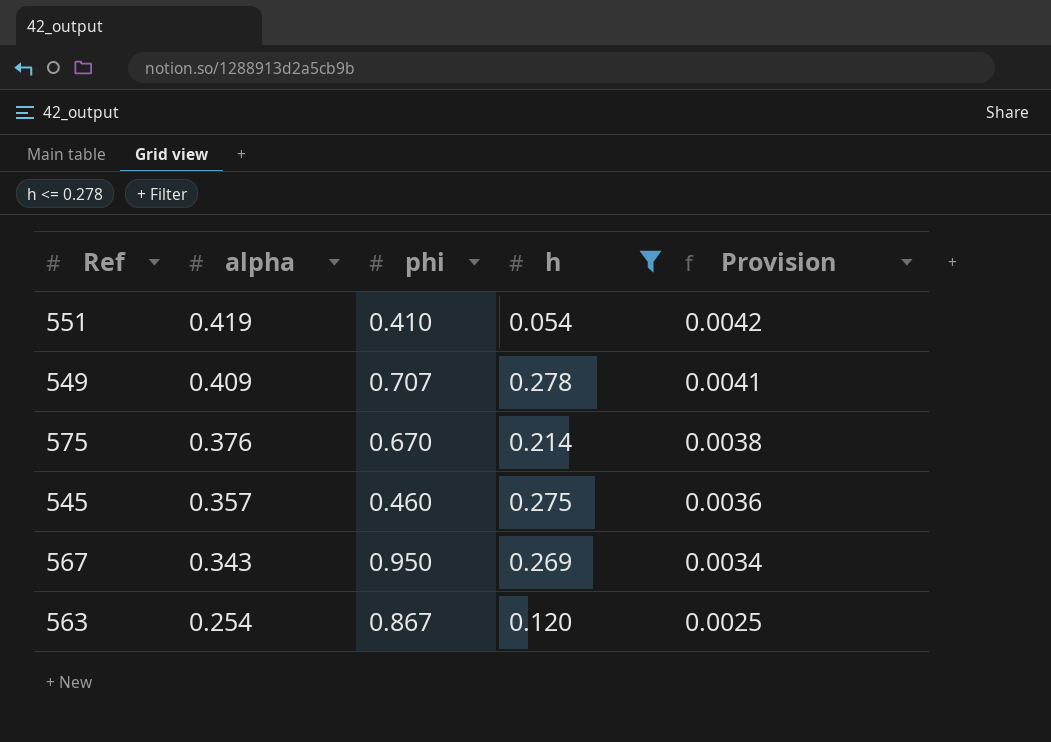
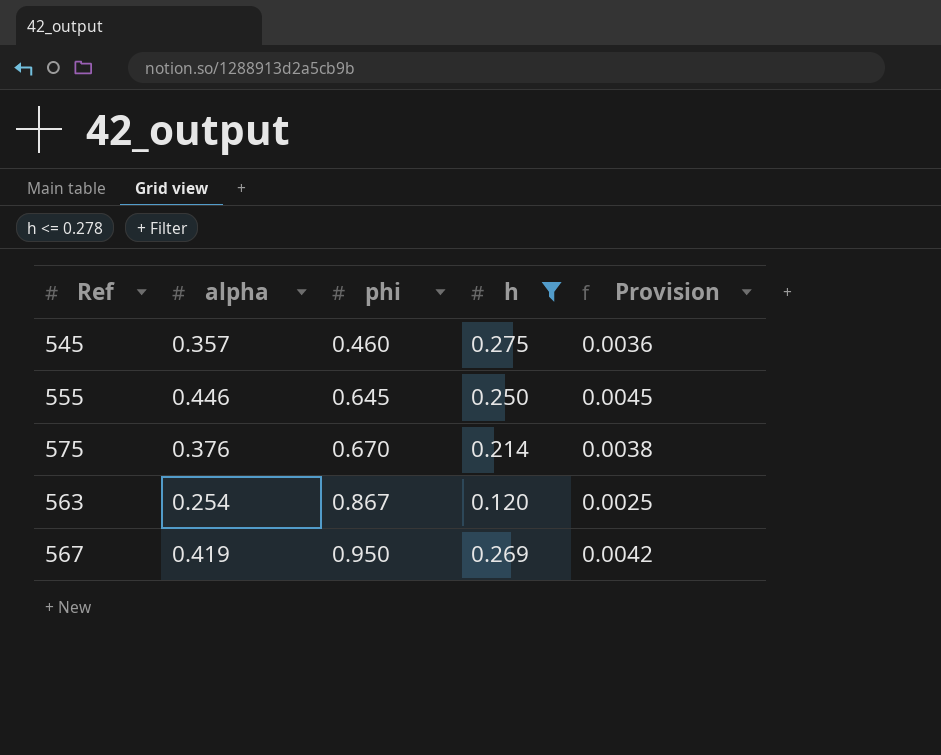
row order: alpha descending -> phi ascending
row 551: 0.419 | 0.410 | 0.054 | 0.0042 -> none
row 549: 0.409 | 0.707 | 0.278 | 0.0041 -> none
row 555: none -> 0.446 | 0.645 | 0.250 | 0.0045
567 | alpha: 0.343 -> 0.419
567 | Provision: 0.0034 -> 0.0042

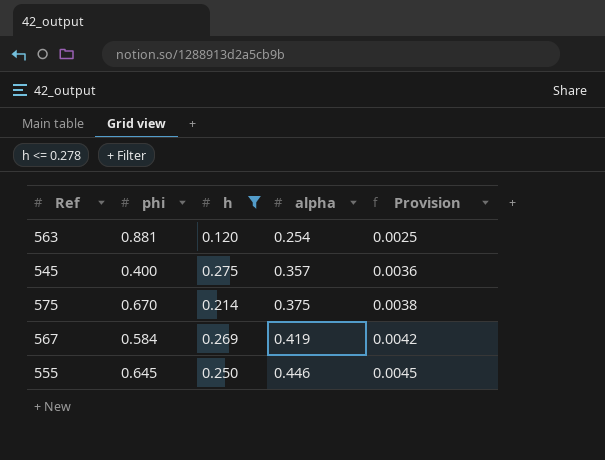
row order: phi ascending -> alpha ascending
column alpha | position: 2 -> 4
563 | phi: 0.867 -> 0.881
545 | phi: 0.460 -> 0.400
575 | alpha: 0.376 -> 0.375
567 | phi: 0.950 -> 0.584

